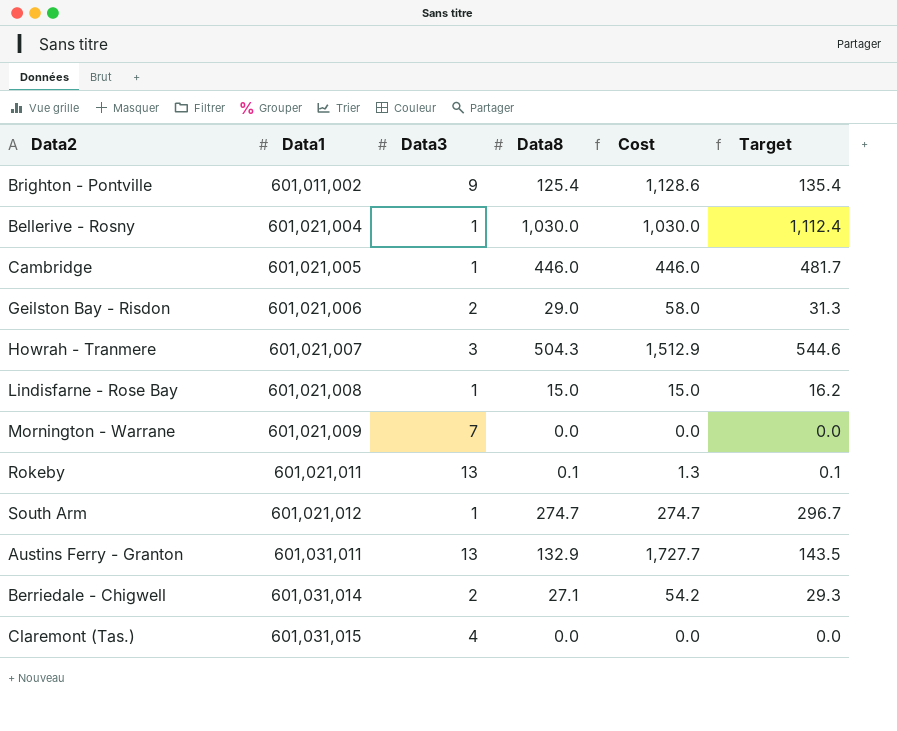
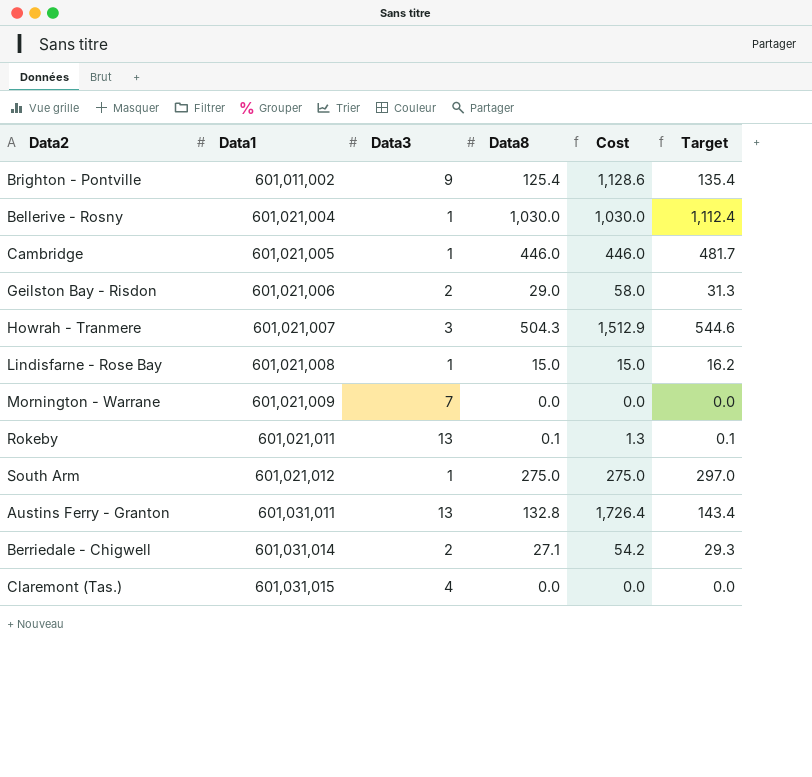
South Arm | Data8: 274.7 -> 275.0
South Arm | Cost: 274.7 -> 275.0
South Arm | Target: 296.7 -> 297.0
Austins Ferry - Granton | Data8: 132.9 -> 132.8
Austins Ferry - Granton | Cost: 1,727.7 -> 1,726.4
Austins Ferry - Granton | Target: 143.5 -> 143.4

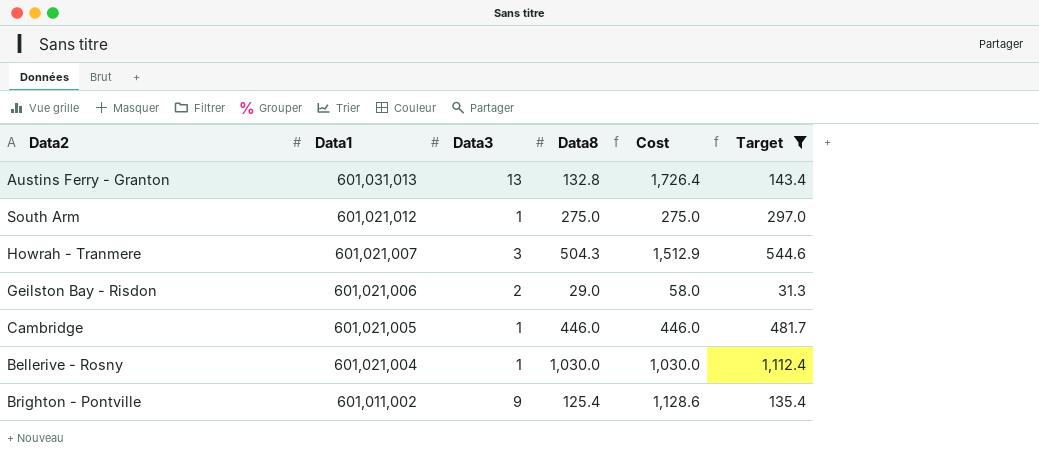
filter: none -> Target >= 31.3
row order: Data1 ascending -> Data1 descending
Austins Ferry - Granton | Data1: 601,031,011 -> 601,031,013

